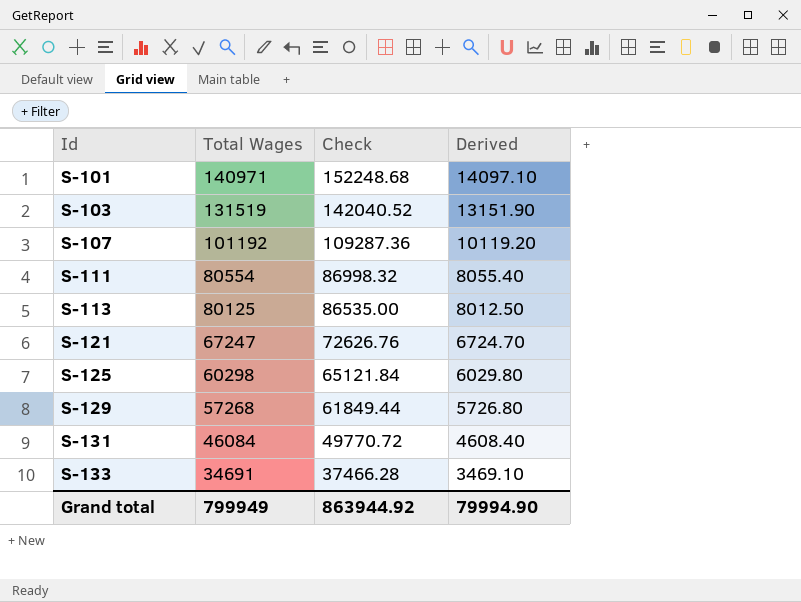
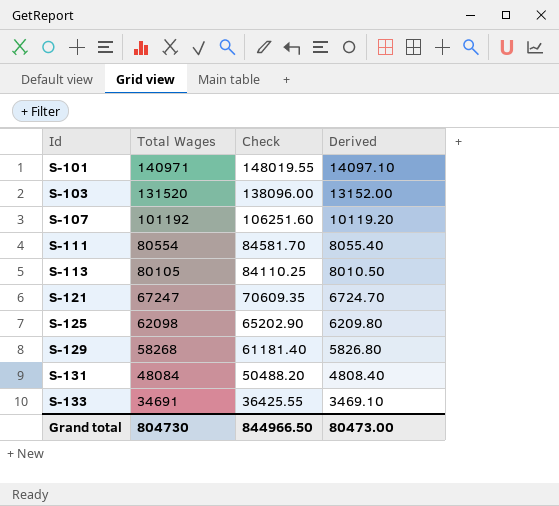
column Check | formula: [Total Wages] * 1.08 -> [Total Wages] * 1.05
S-103 | Total Wages: 131519 -> 131520
S-103 | Derived: 13151.90 -> 13152.00
S-113 | Total Wages: 80125 -> 80105
S-113 | Derived: 8012.50 -> 8010.50
S-125 | Total Wages: 60298 -> 62098
S-125 | Derived: 6029.80 -> 6209.80
S-129 | Total Wages: 57268 -> 58268
S-129 | Derived: 5726.80 -> 5826.80
S-131 | Total Wages: 46084 -> 48084
S-131 | Derived: 4608.40 -> 4808.40
Grand total | Total Wages: 799949 -> 804730
Grand total | Check: 863944.92 -> 844966.50
Grand total | Derived: 79994.90 -> 80473.00

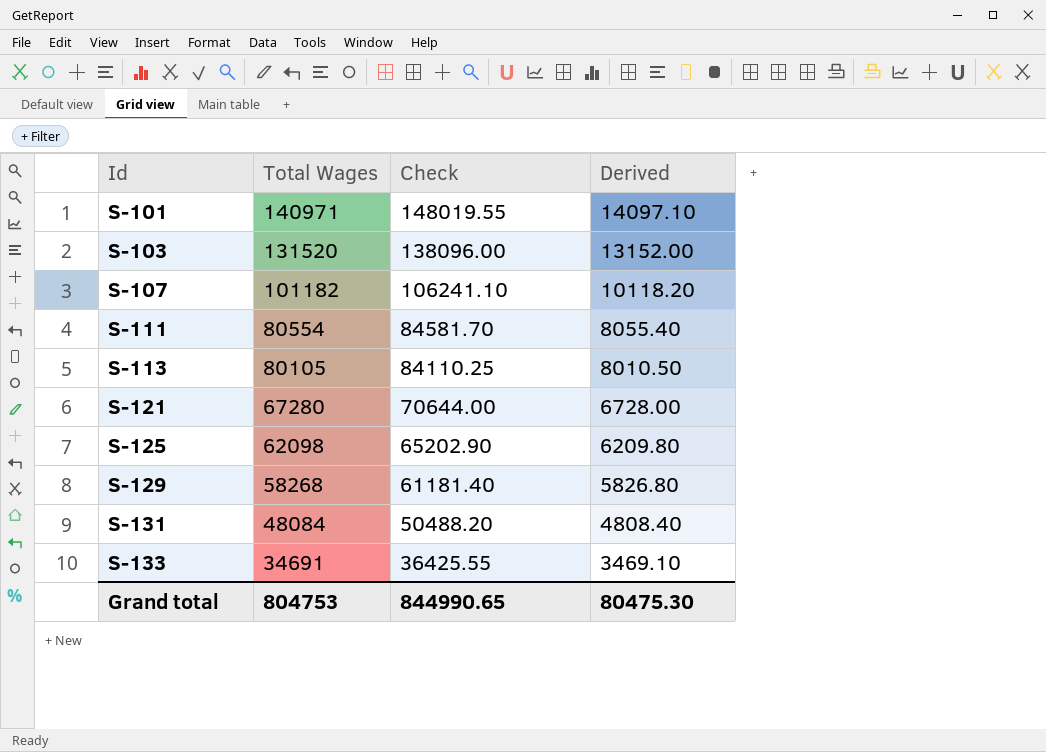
S-107 | Total Wages: 101192 -> 101182
S-107 | Check: 106251.60 -> 106241.10
S-107 | Derived: 10119.20 -> 10118.20
S-121 | Total Wages: 67247 -> 67280
S-121 | Check: 70609.35 -> 70644.00
S-121 | Derived: 6724.70 -> 6728.00
Grand total | Total Wages: 804730 -> 804753
Grand total | Check: 844966.50 -> 844990.65
Grand total | Derived: 80473.00 -> 80475.30

